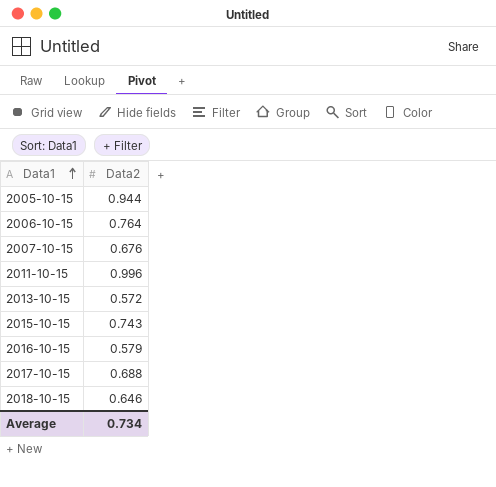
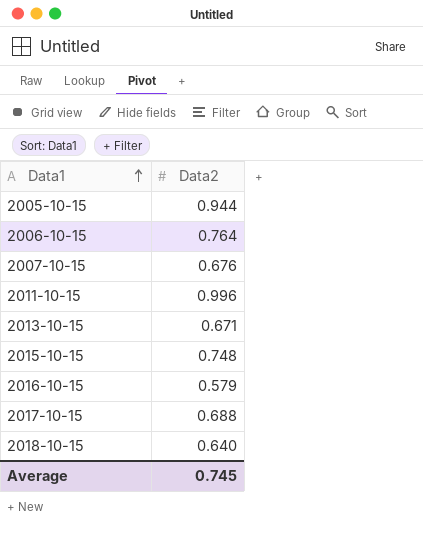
2013-10-15 | Data2: 0.572 -> 0.671
2015-10-15 | Data2: 0.743 -> 0.748
2018-10-15 | Data2: 0.646 -> 0.640
Average | Data2: 0.734 -> 0.745

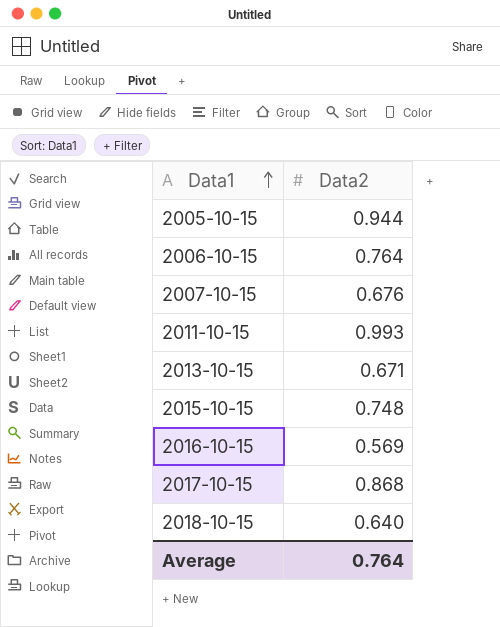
2011-10-15 | Data2: 0.996 -> 0.993
2016-10-15 | Data2: 0.579 -> 0.569
2017-10-15 | Data2: 0.688 -> 0.868
Average | Data2: 0.745 -> 0.764

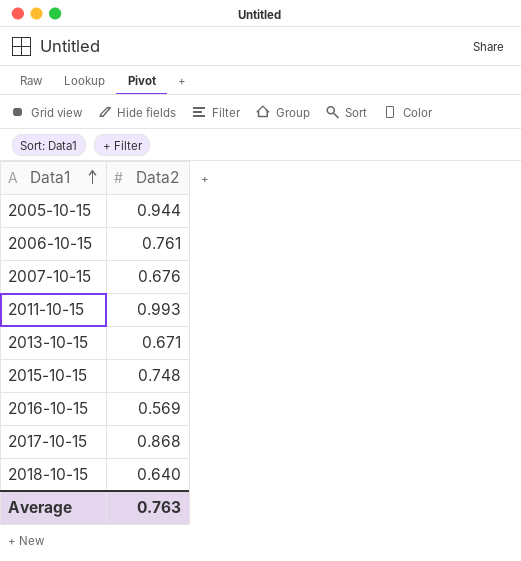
2006-10-15 | Data2: 0.764 -> 0.761
Average | Data2: 0.764 -> 0.763

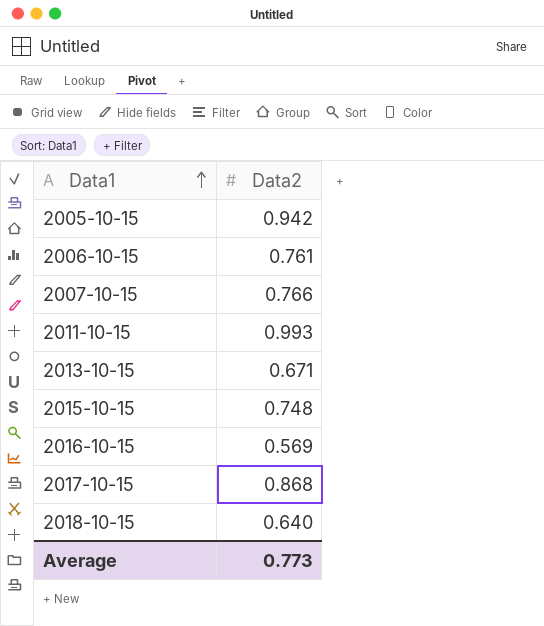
2005-10-15 | Data2: 0.944 -> 0.942
2007-10-15 | Data2: 0.676 -> 0.766
Average | Data2: 0.763 -> 0.773

